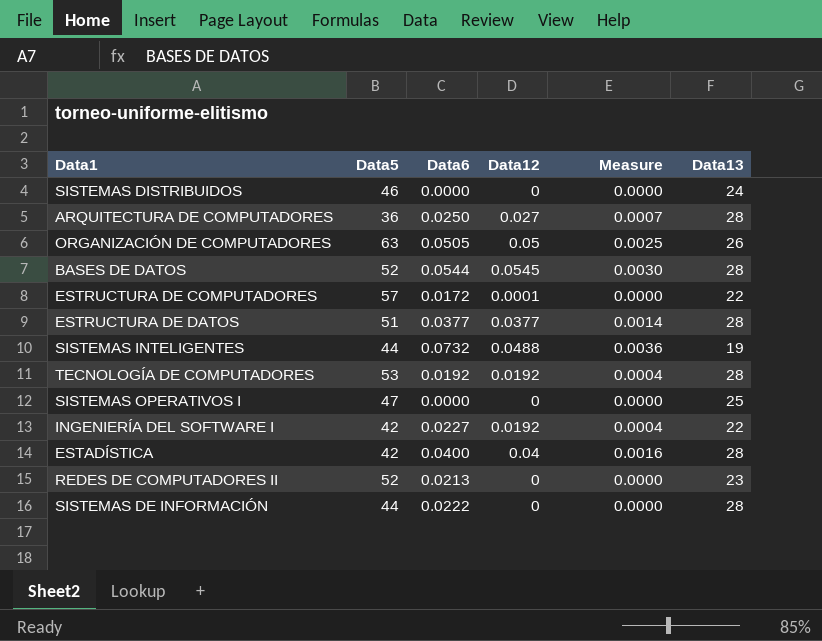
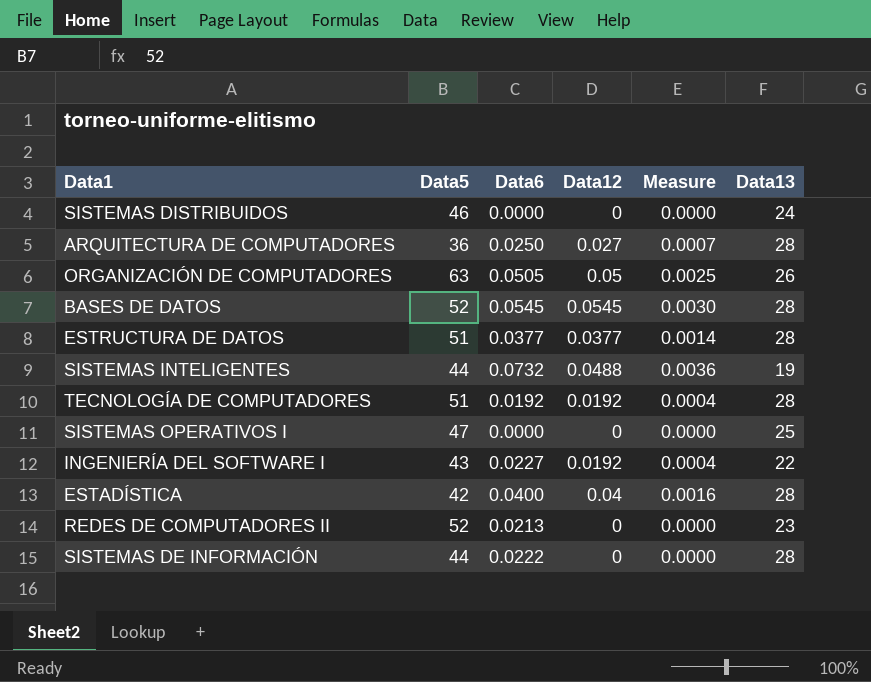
row ESTRUCTURA DE COMPUTADORES: 57 | 0.0172 | 0.0001 | 0.0000 | 22 -> none
BASES DE DATOS | Data6: 0.0544 -> 0.0545
TECNOLOGÍA DE COMPUTADORES | Data5: 53 -> 51
INGENIERÍA DEL SOFTWARE I | Data5: 42 -> 43

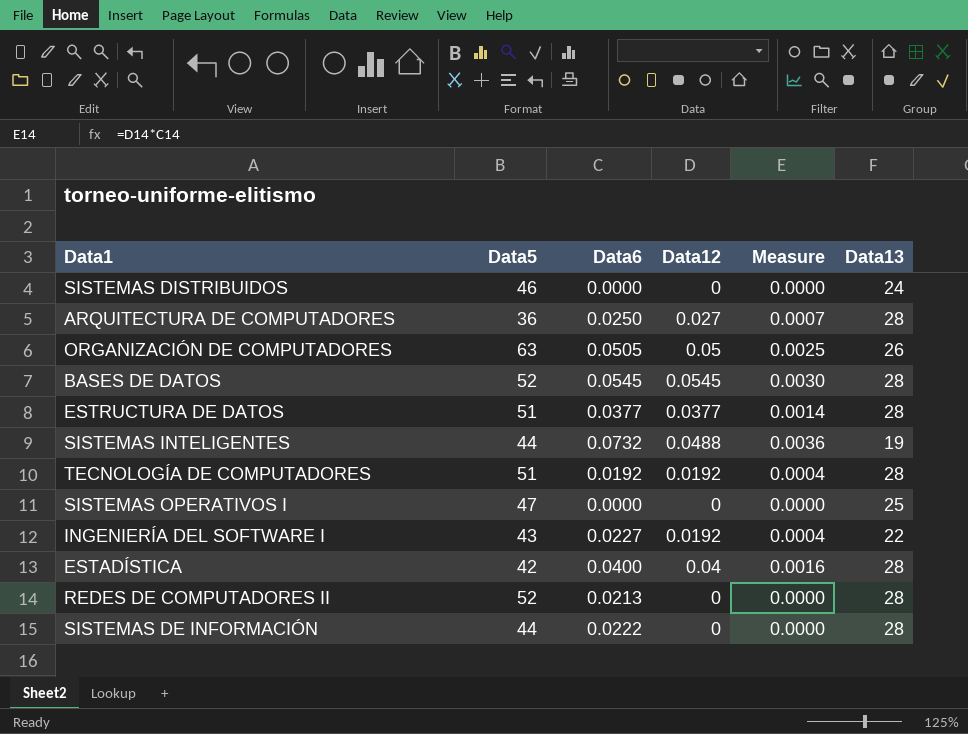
REDES DE COMPUTADORES II | Data13: 23 -> 28

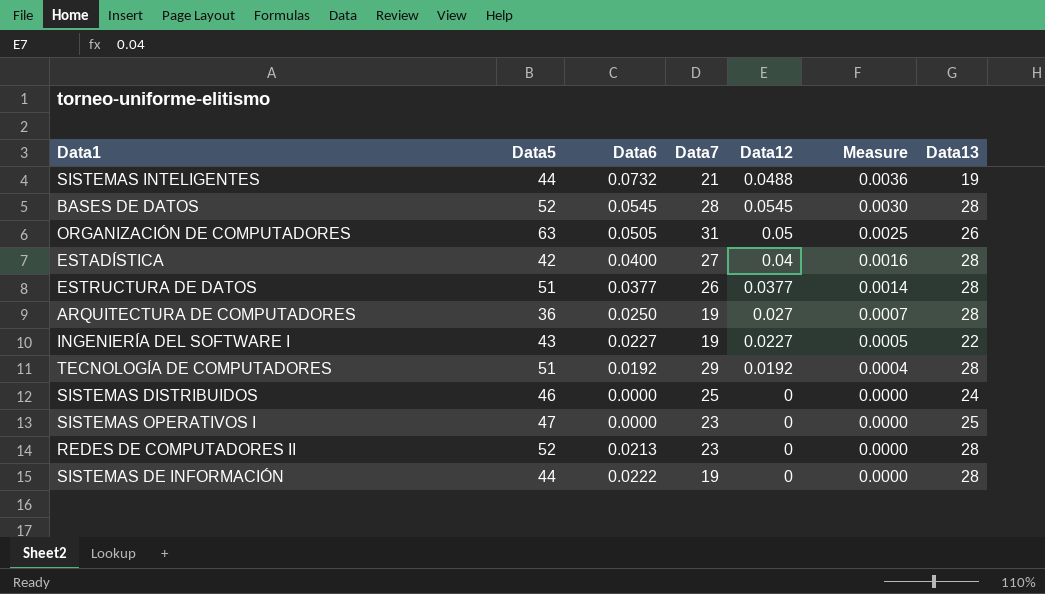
row order: none -> Measure descending
column Data7 | position: none -> 4
INGENIERÍA DEL SOFTWARE I | Data12: 0.0192 -> 0.0227
INGENIERÍA DEL SOFTWARE I | Measure: 0.0004 -> 0.0005

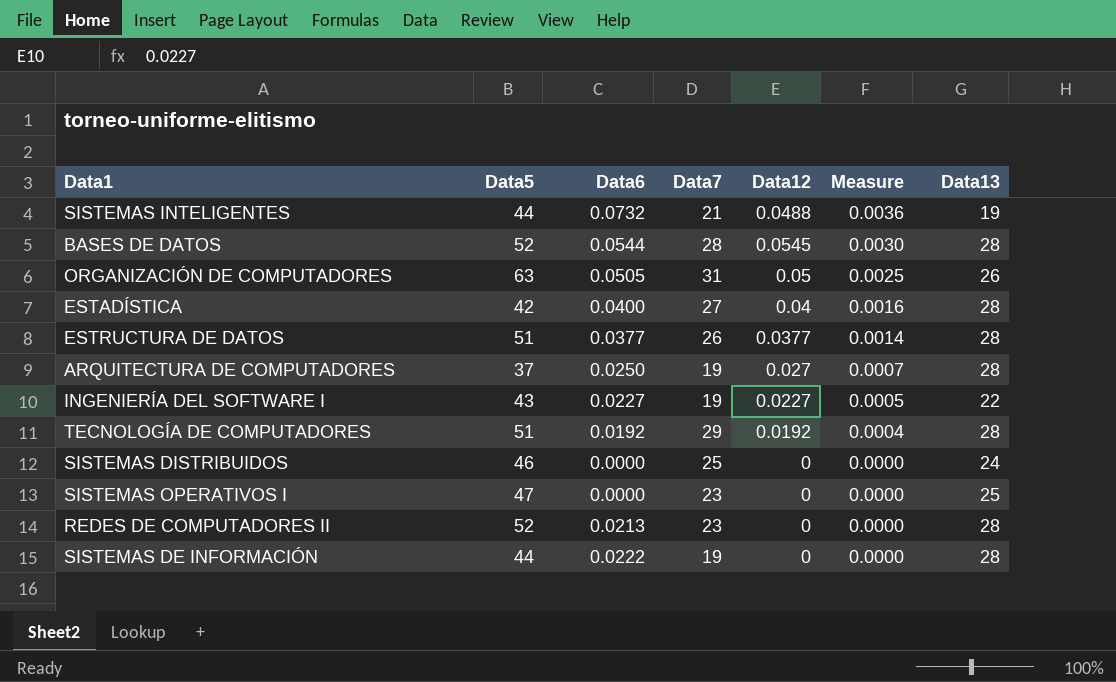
BASES DE DATOS | Data6: 0.0545 -> 0.0544
ARQUITECTURA DE COMPUTADORES | Data5: 36 -> 37

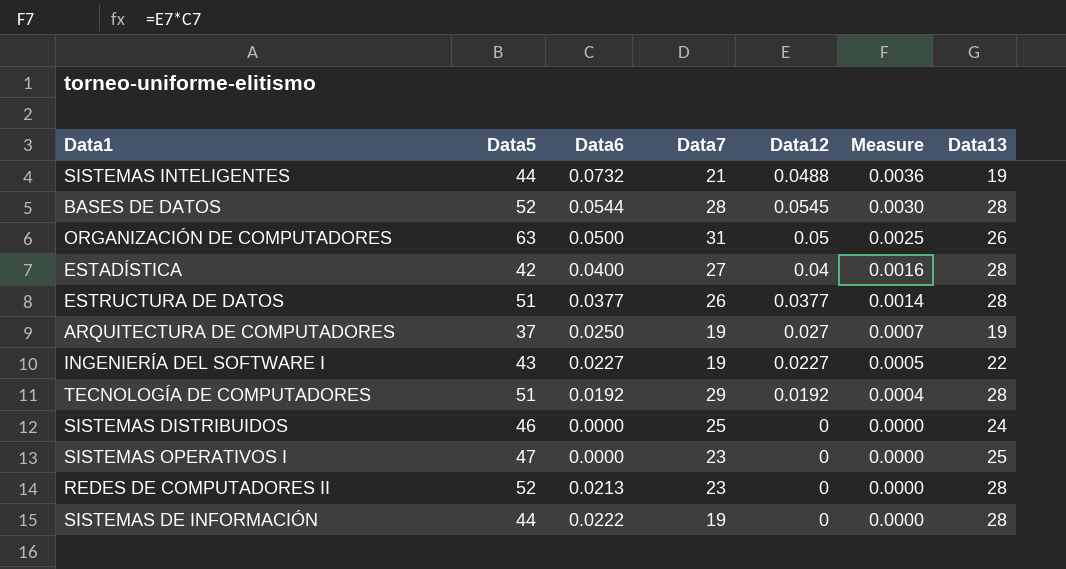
ORGANIZACIÓN DE COMPUTADORES | Data6: 0.0505 -> 0.0500
ARQUITECTURA DE COMPUTADORES | Data13: 28 -> 19

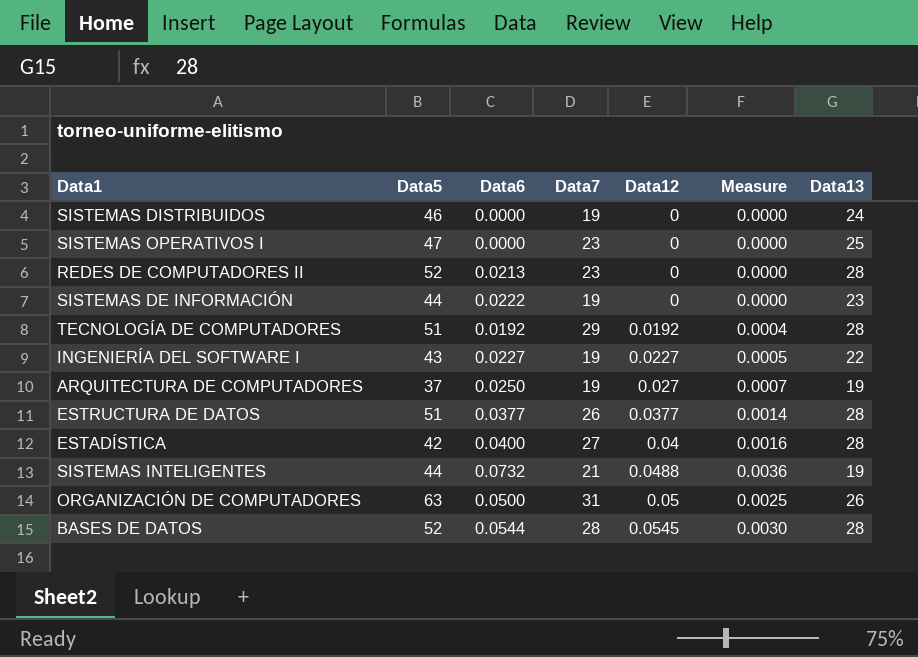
row order: Measure descending -> Data12 ascending
SISTEMAS DISTRIBUIDOS | Data7: 25 -> 19
SISTEMAS DE INFORMACIÓN | Data13: 28 -> 23

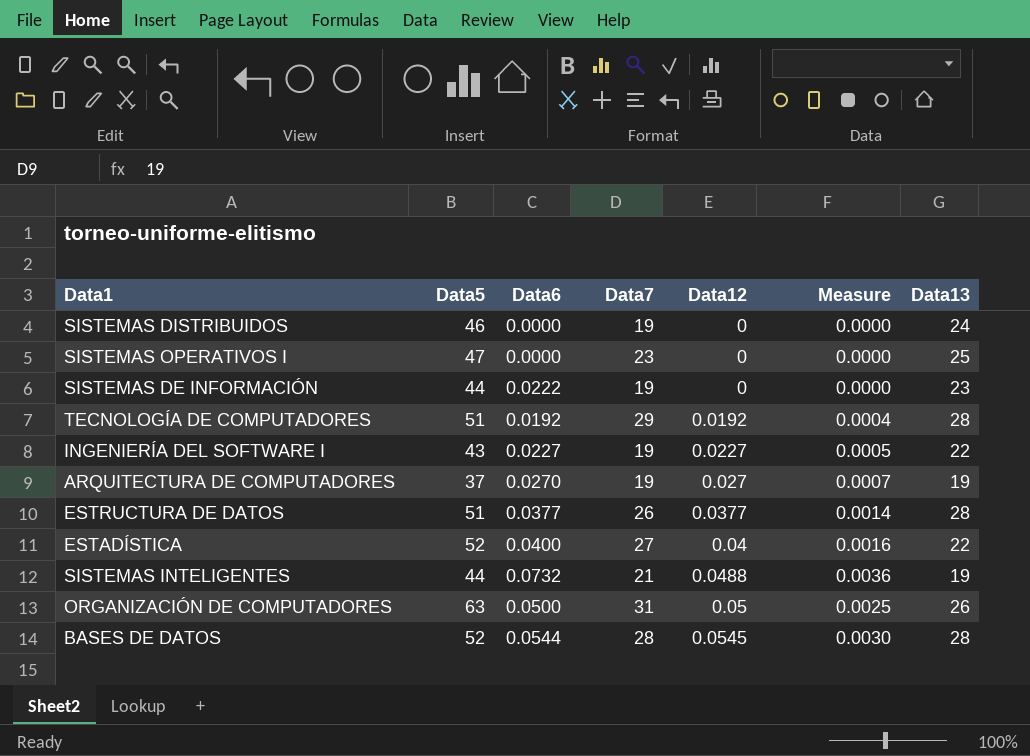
row REDES DE COMPUTADORES II: 52 | 0.0213 | 23 | 0 | 0.0000 | 28 -> none
ARQUITECTURA DE COMPUTADORES | Data6: 0.0250 -> 0.0270
ESTADÍSTICA | Data5: 42 -> 52
ESTADÍSTICA | Data13: 28 -> 22

